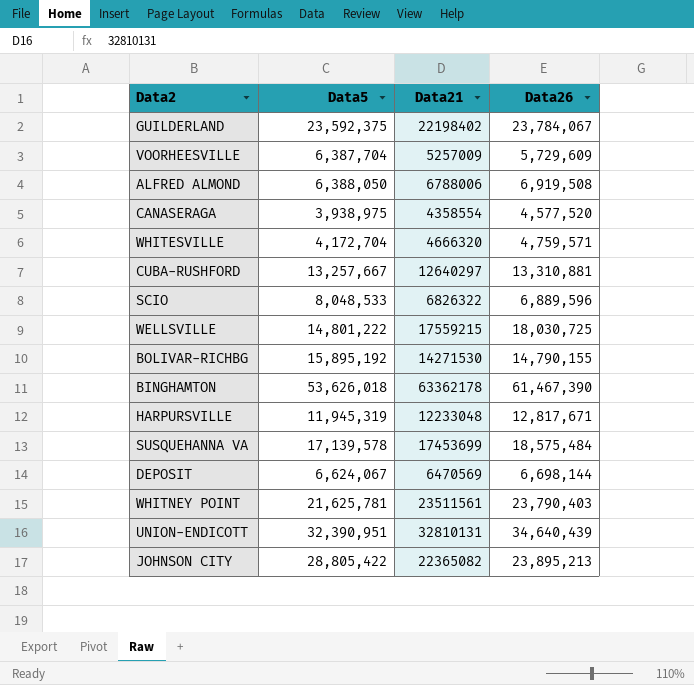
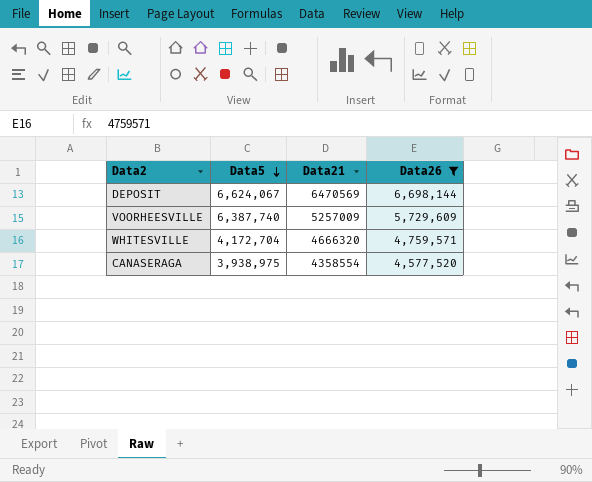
filter: none -> Data26 <= 6,698,144
row order: none -> Data5 descending
VOORHEESVILLE | Data5: 6,387,704 -> 6,387,740

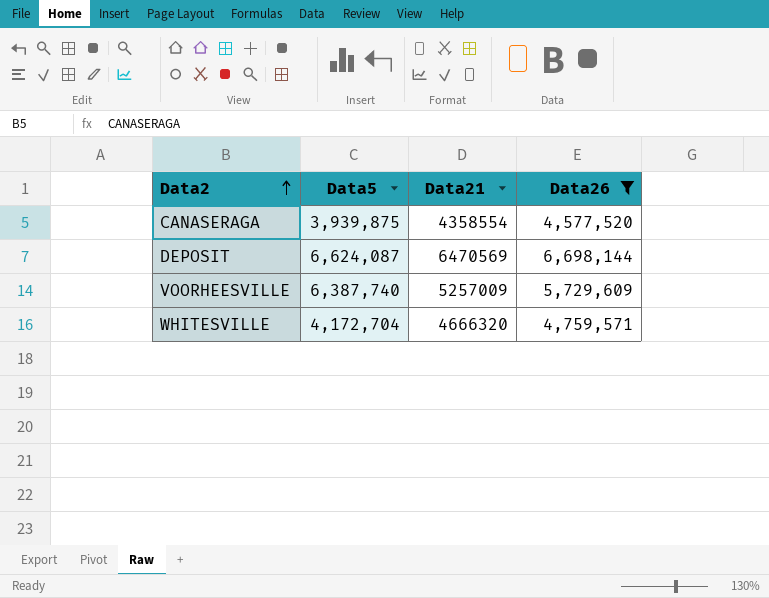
row order: Data5 descending -> Data2 ascending
CANASERAGA | Data5: 3,938,975 -> 3,939,875
DEPOSIT | Data5: 6,624,067 -> 6,624,087

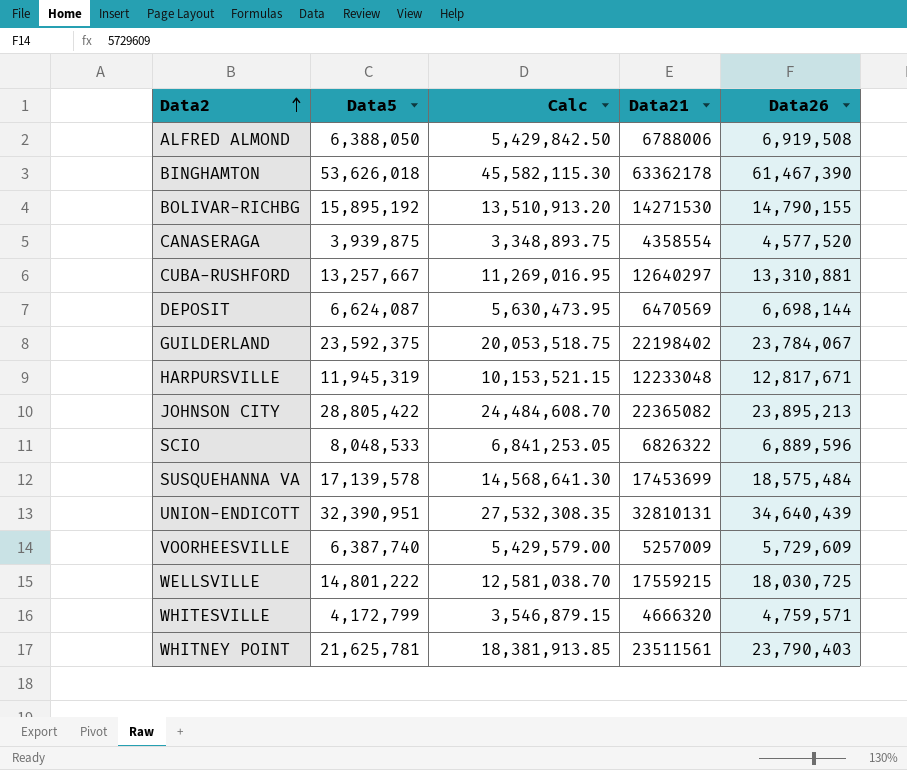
filter: Data26 <= 6,698,144 -> none
column Calc | formula: none -> [Data5] * 0.85
WHITESVILLE | Data5: 4,172,704 -> 4,172,799

